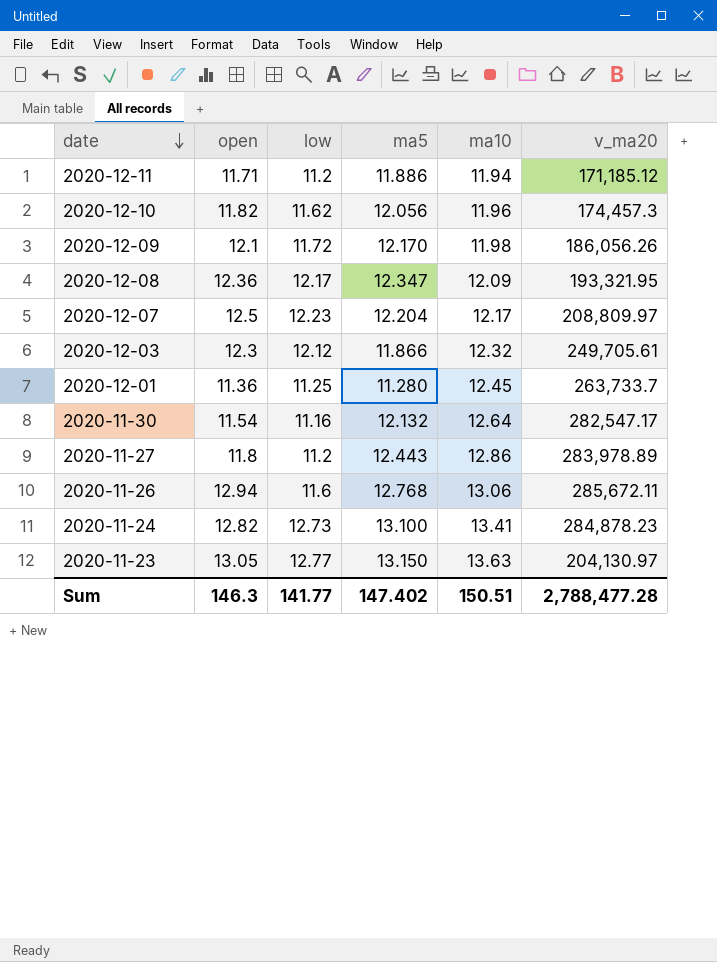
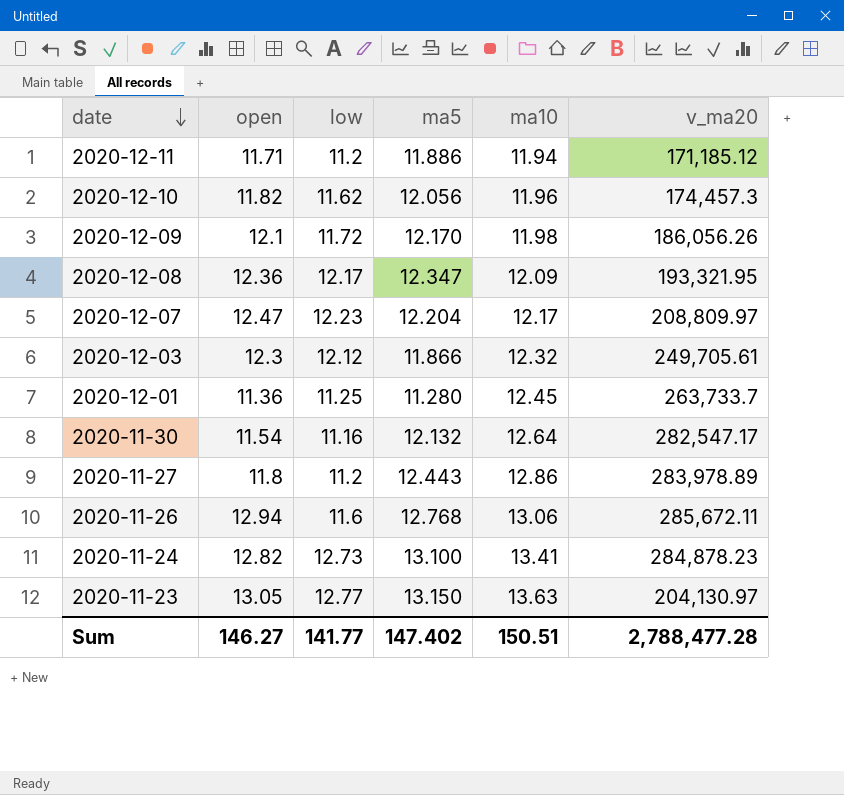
2020-12-07 | open: 12.5 -> 12.47
Sum | open: 146.3 -> 146.27

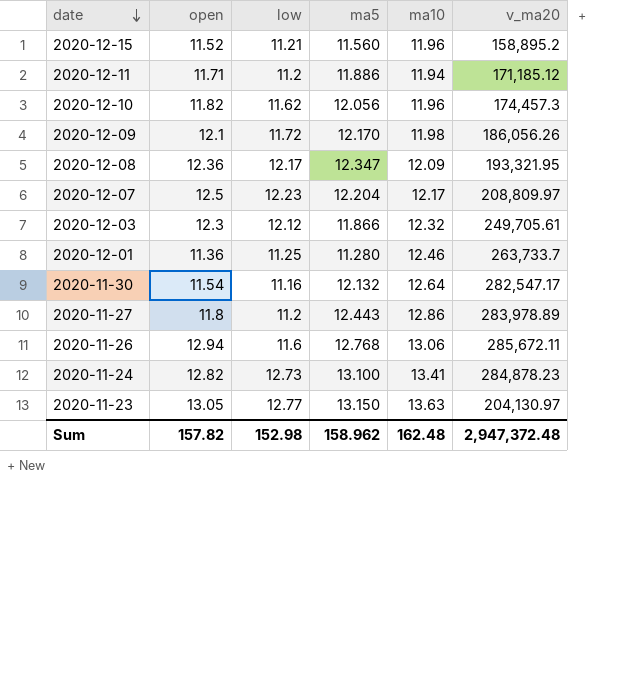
row 2020-12-15: none -> 11.52 | 11.21 | 11.560 | 11.96 | 158,895.2
2020-12-07 | open: 12.47 -> 12.5
2020-12-01 | ma10: 12.45 -> 12.46
Sum | open: 146.27 -> 157.82
Sum | low: 141.77 -> 152.98
Sum | ma5: 147.402 -> 158.962
Sum | ma10: 150.51 -> 162.48
Sum | v_ma20: 2,788,477.28 -> 2,947,372.48

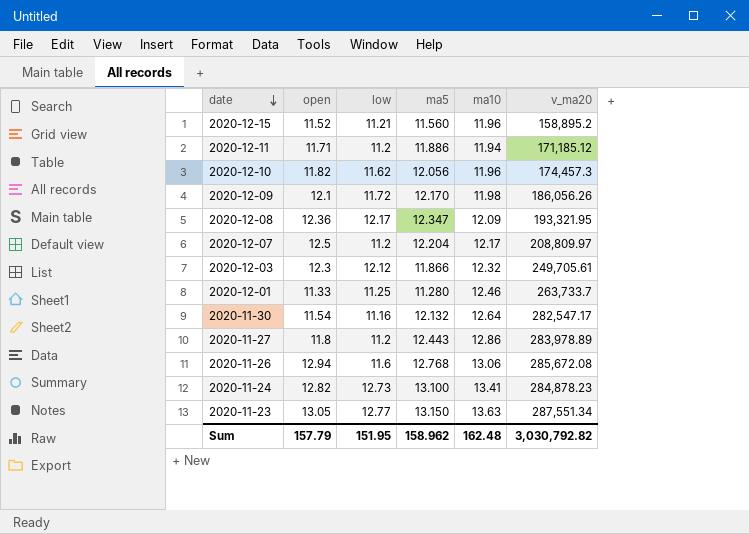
2020-12-07 | low: 12.23 -> 11.2
2020-12-01 | open: 11.36 -> 11.33
2020-11-26 | v_ma20: 285,672.11 -> 285,672.08
2020-11-23 | v_ma20: 204,130.97 -> 287,551.34
Sum | open: 157.82 -> 157.79
Sum | low: 152.98 -> 151.95
Sum | v_ma20: 2,947,372.48 -> 3,030,792.82

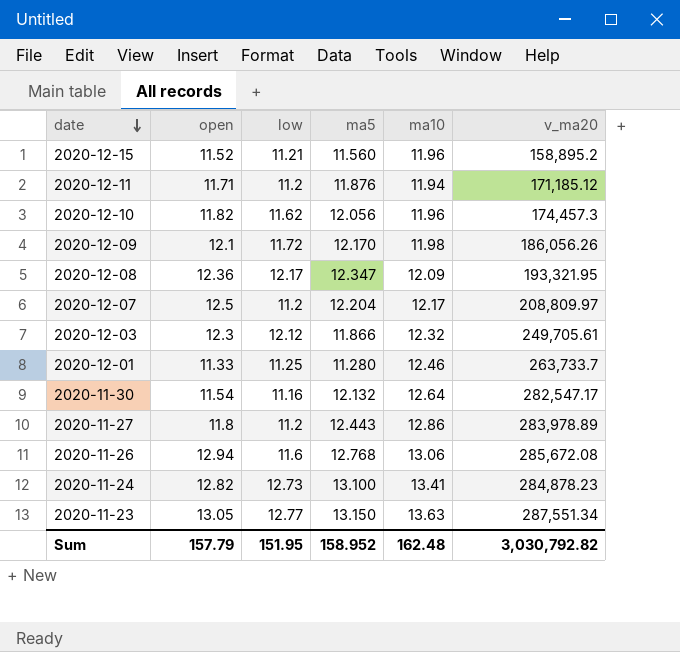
2020-12-11 | ma5: 11.886 -> 11.876
Sum | ma5: 158.962 -> 158.952

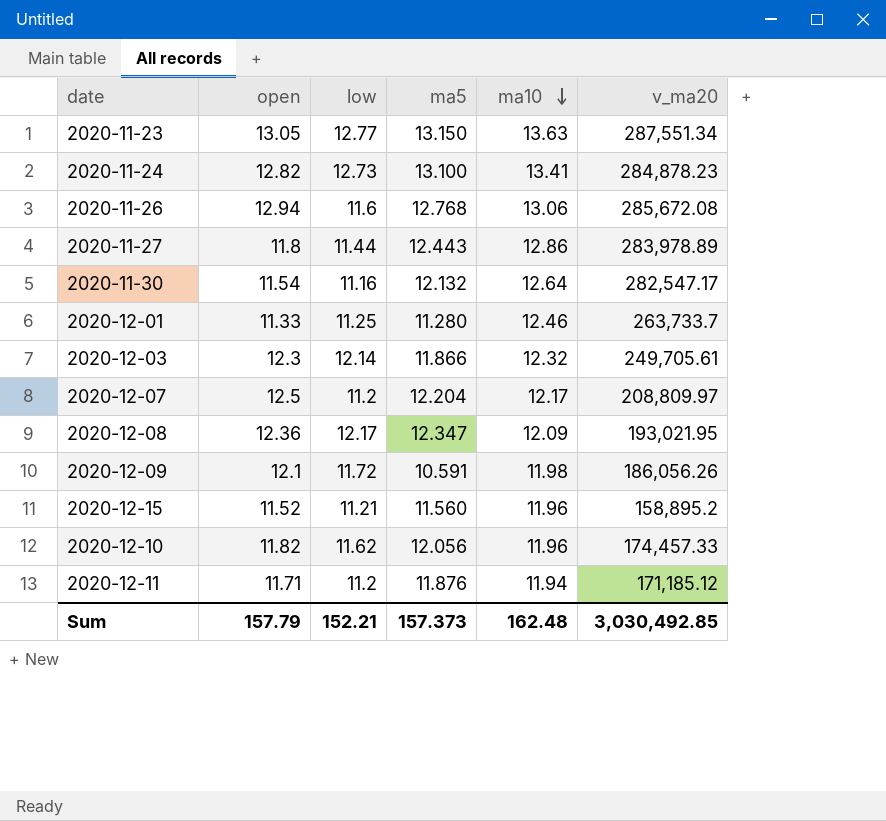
row order: date descending -> ma10 descending
2020-11-27 | low: 11.2 -> 11.44
2020-12-03 | low: 12.12 -> 12.14
2020-12-08 | v_ma20: 193,321.95 -> 193,021.95
2020-12-09 | ma5: 12.170 -> 10.591
2020-12-10 | v_ma20: 174,457.3 -> 174,457.33
Sum | low: 151.95 -> 152.21
Sum | ma5: 158.952 -> 157.373
Sum | v_ma20: 3,030,792.82 -> 3,030,492.85

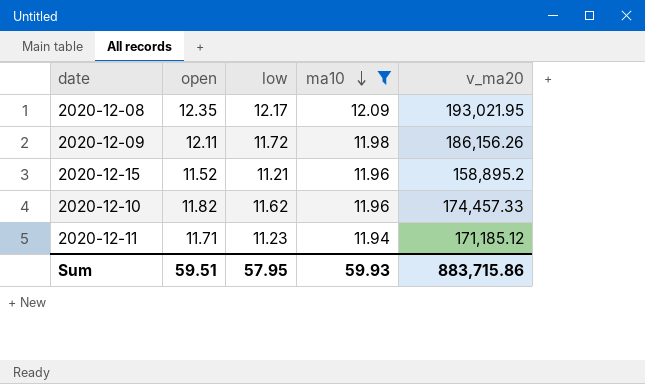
filter: none -> ma10 <= 12.09
column ma5 | position: 4 -> none
2020-12-08 | open: 12.36 -> 12.35
2020-12-09 | open: 12.1 -> 12.11
2020-12-09 | v_ma20: 186,056.26 -> 186,156.26
2020-12-11 | low: 11.2 -> 11.23
Sum | open: 157.79 -> 59.51
Sum | low: 152.21 -> 57.95
Sum | ma10: 162.48 -> 59.93
Sum | v_ma20: 3,030,492.85 -> 883,715.86

